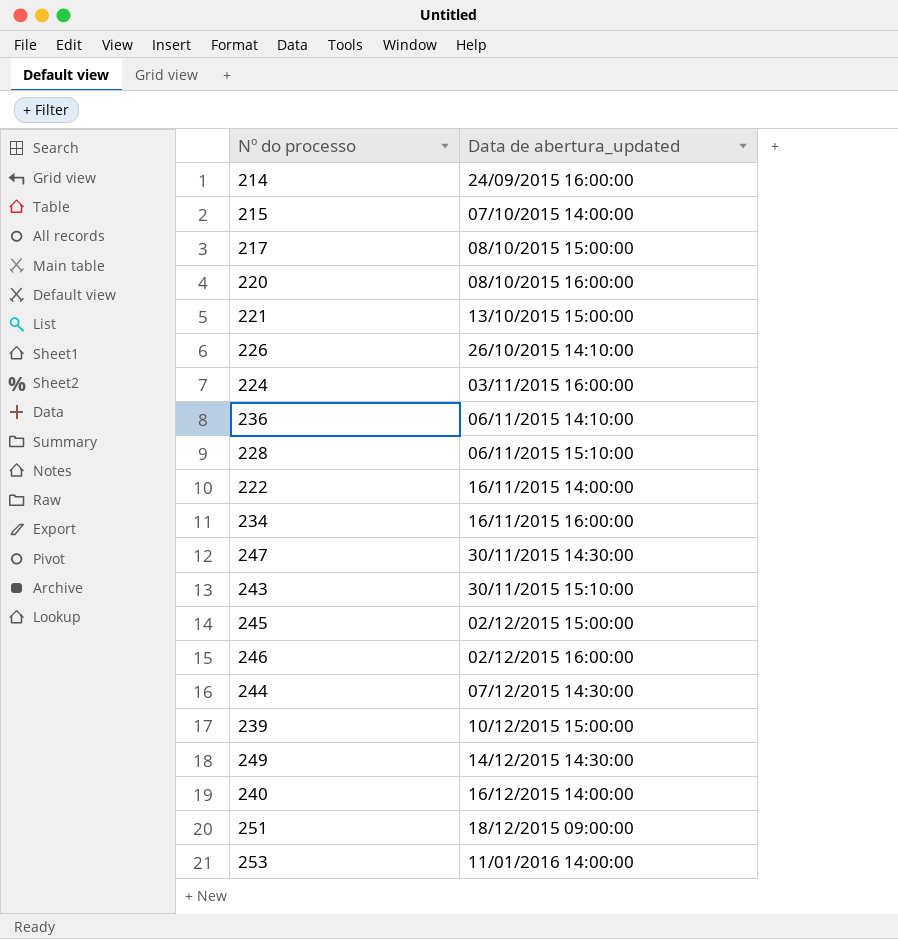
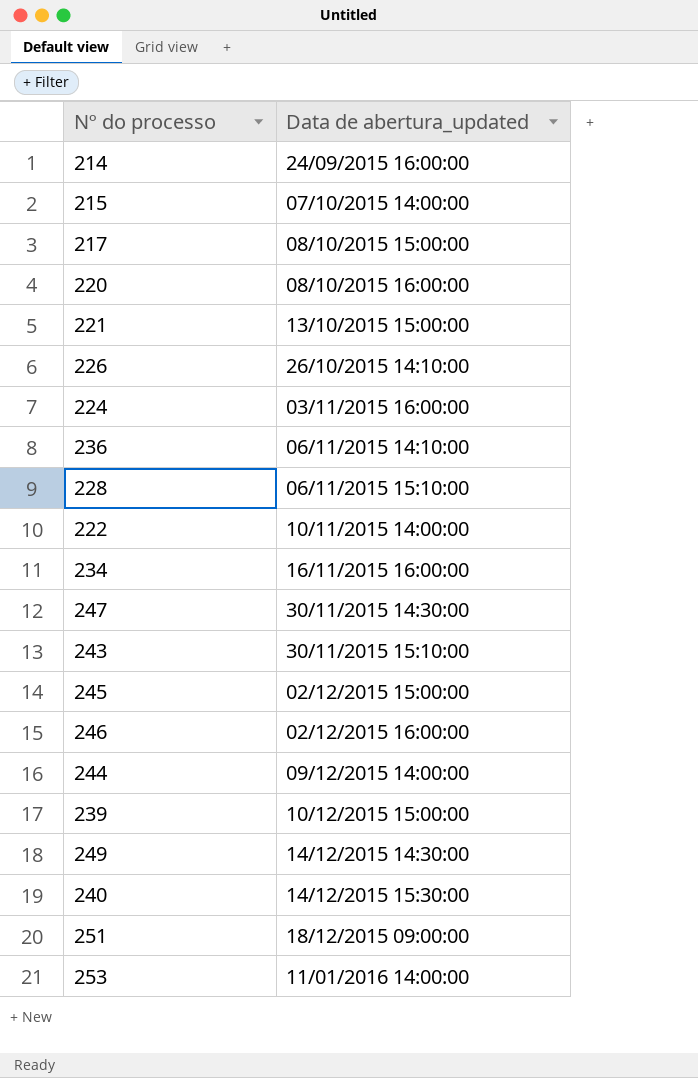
222 | Data de abertura_updated: 16/11/2015 14:00:00 -> 10/11/2015 14:00:00
244 | Data de abertura_updated: 07/12/2015 14:30:00 -> 09/12/2015 14:00:00
240 | Data de abertura_updated: 16/12/2015 14:00:00 -> 14/12/2015 15:30:00

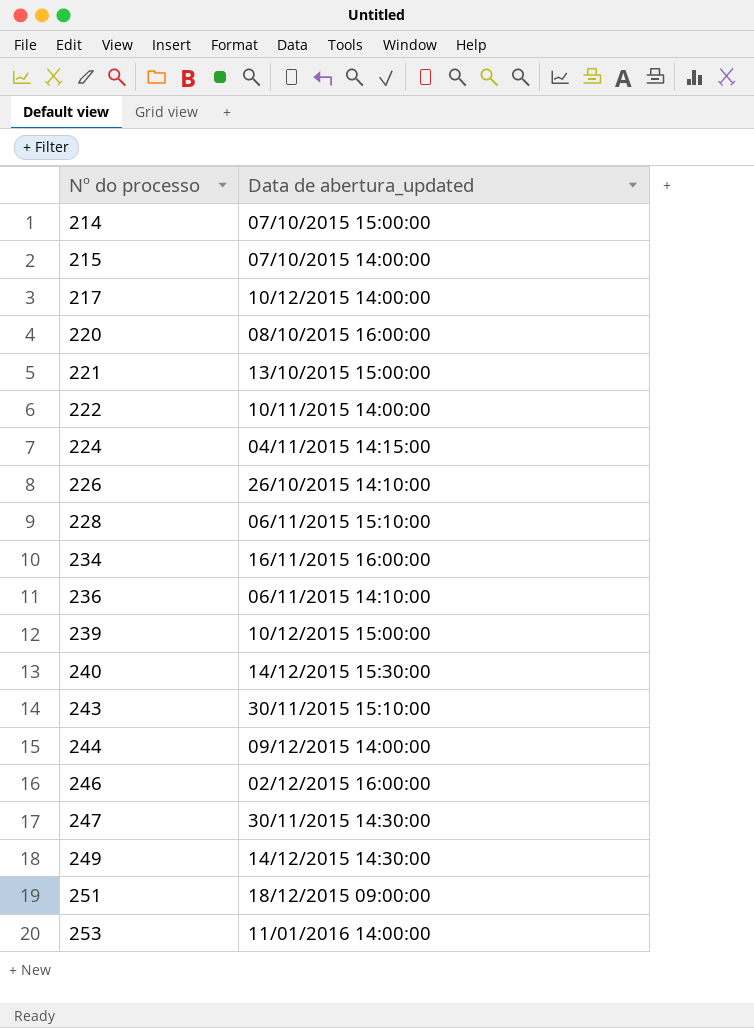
row order: Data de abertura_updated ascending -> Nº do processo ascending
row 245: 02/12/2015 15:00:00 -> none
214 | Data de abertura_updated: 24/09/2015 16:00:00 -> 07/10/2015 15:00:00
217 | Data de abertura_updated: 08/10/2015 15:00:00 -> 10/12/2015 14:00:00
224 | Data de abertura_updated: 03/11/2015 16:00:00 -> 04/11/2015 14:15:00

